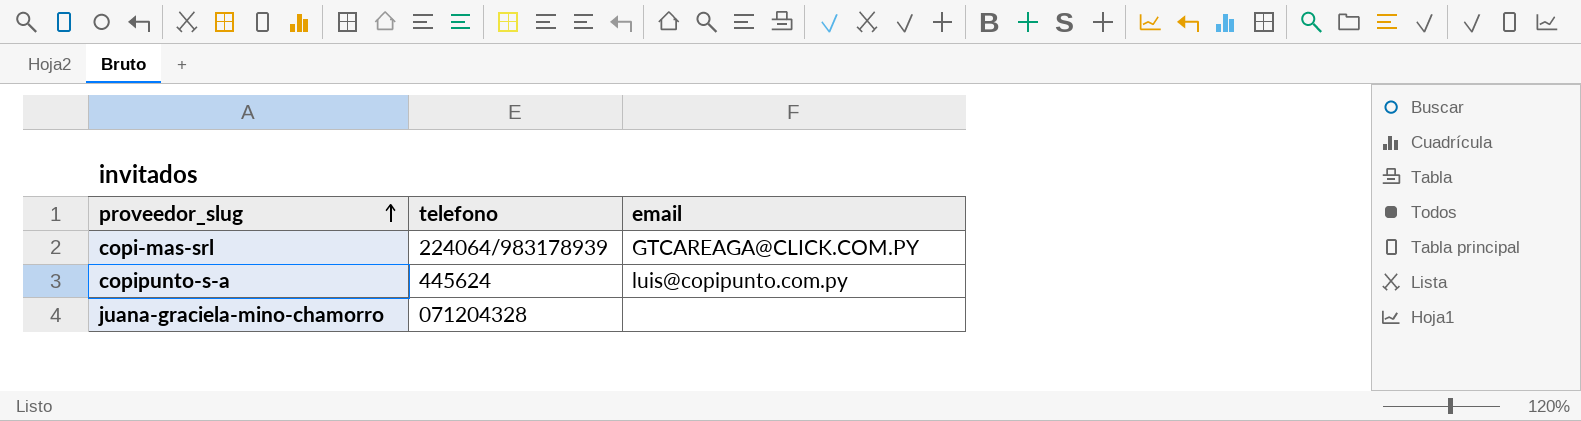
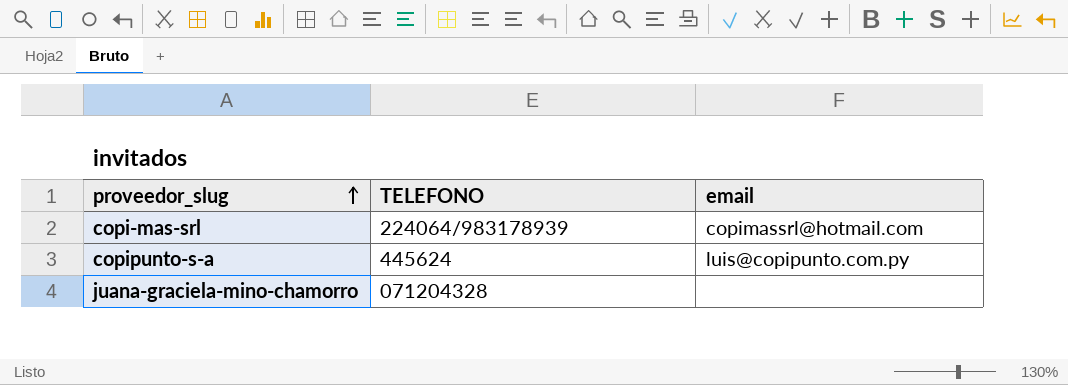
column name: telefono -> TELEFONO
copi-mas-srl | email: GTCAREAGA@CLICK.COM.PY -> copimassrl@hotmail.com

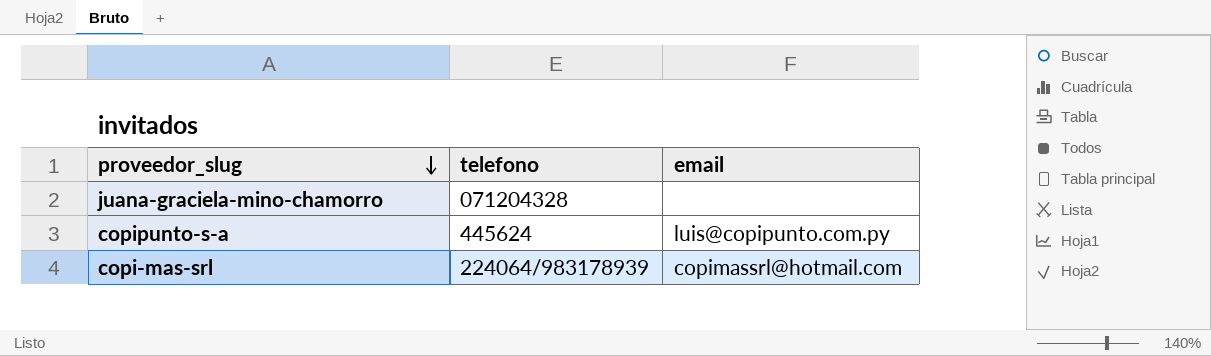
row order: proveedor_slug ascending -> proveedor_slug descending
column name: TELEFONO -> telefono

